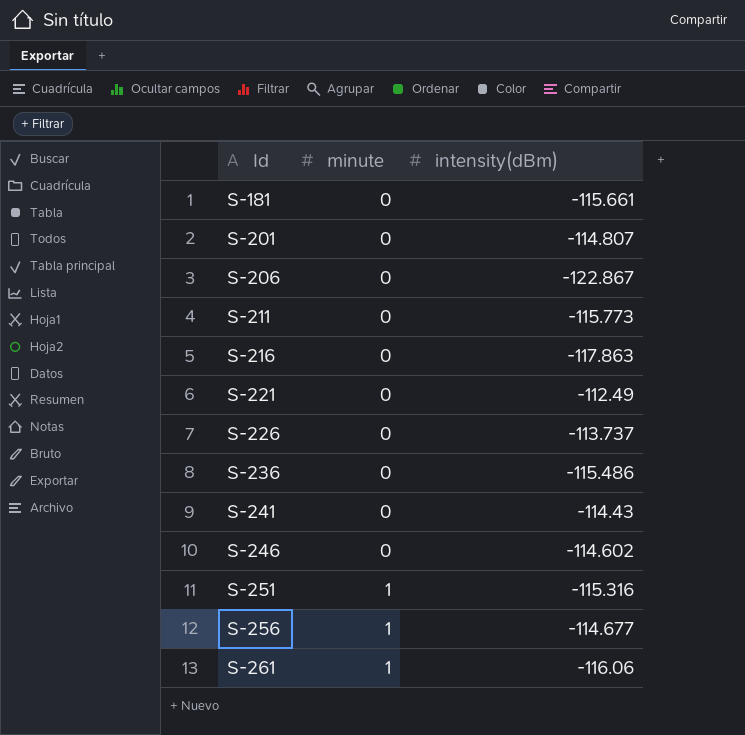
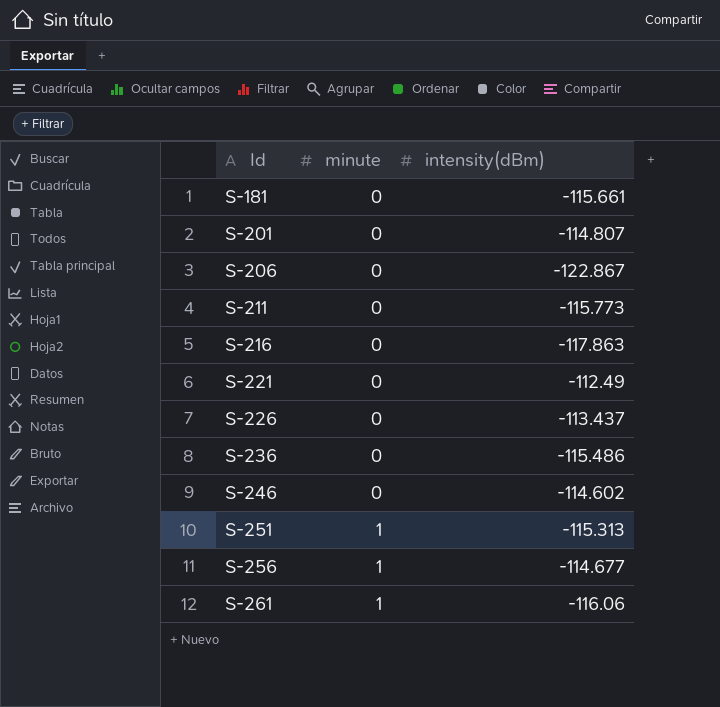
row S-241: 0 | -114.43 -> none
S-226 | intensity(dBm): -113.737 -> -113.437
S-251 | intensity(dBm): -115.316 -> -115.313

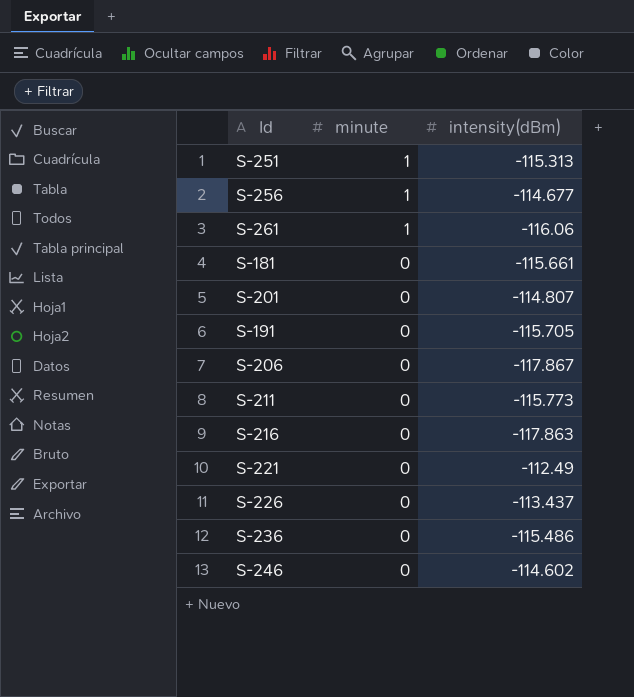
row order: Id ascending -> minute descending
row S-191: none -> 0 | -115.705
S-206 | intensity(dBm): -122.867 -> -117.867

